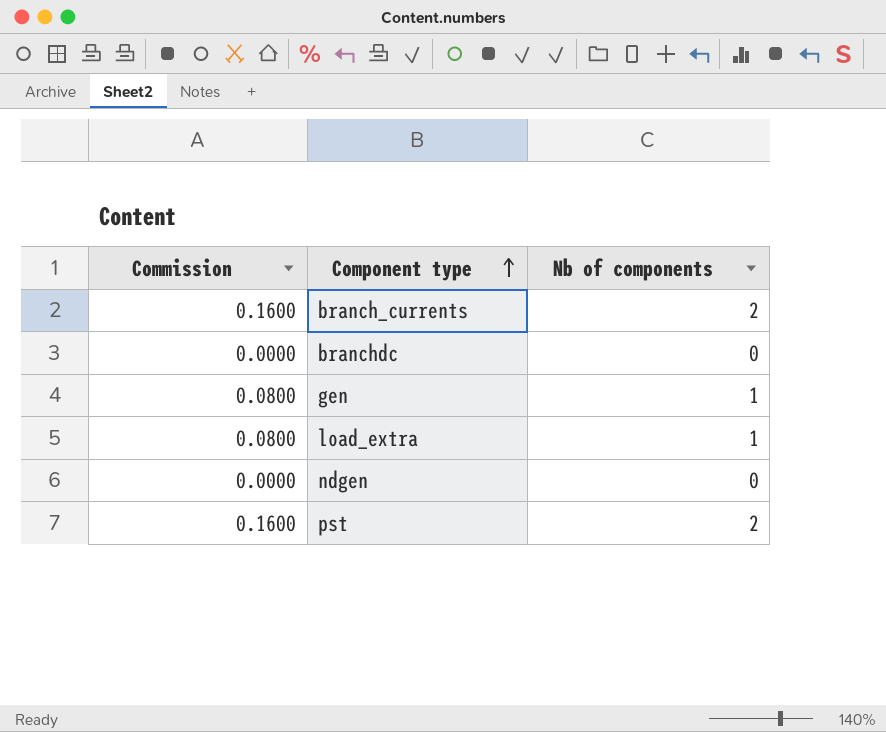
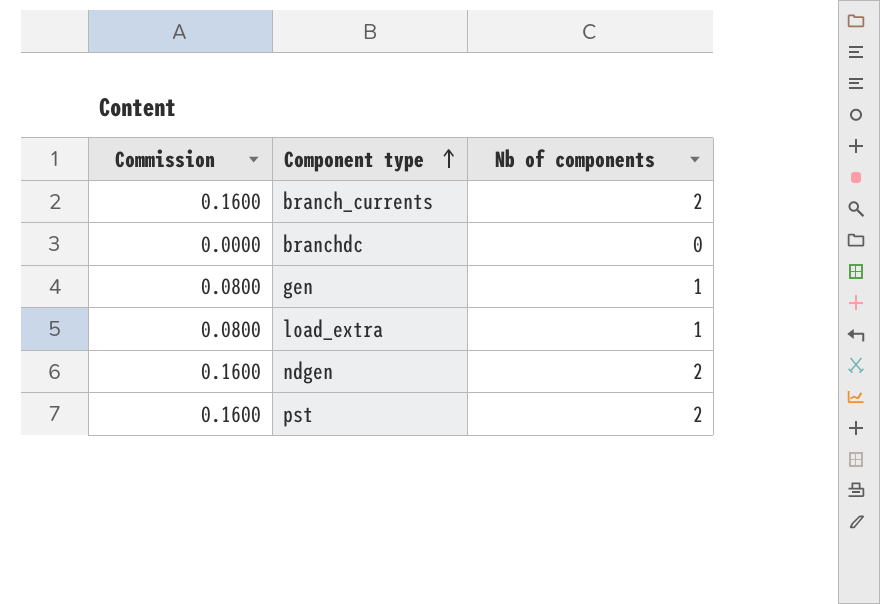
ndgen | Commission: 0.0000 -> 0.1600
ndgen | Nb of components: 0 -> 2

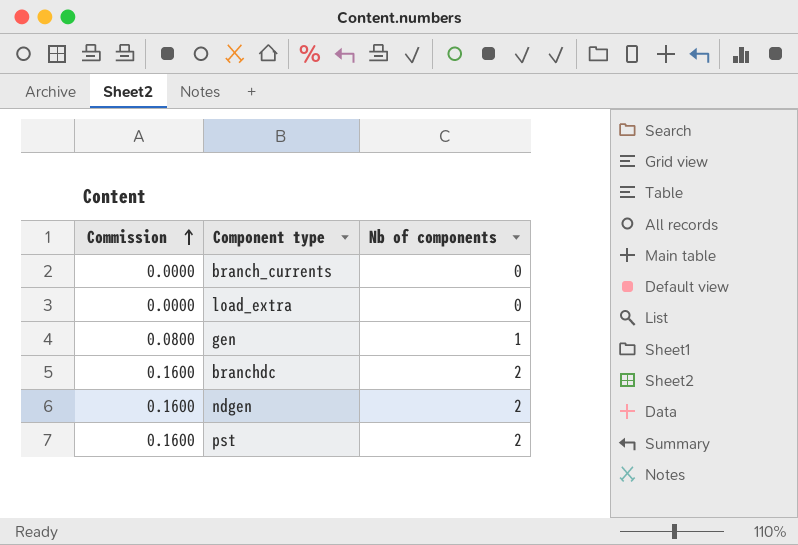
row order: Component type ascending -> Commission ascending
branch_currents | Commission: 0.1600 -> 0.0000
branch_currents | Nb of components: 2 -> 0
load_extra | Commission: 0.0800 -> 0.0000
load_extra | Nb of components: 1 -> 0
branchdc | Commission: 0.0000 -> 0.1600
branchdc | Nb of components: 0 -> 2

